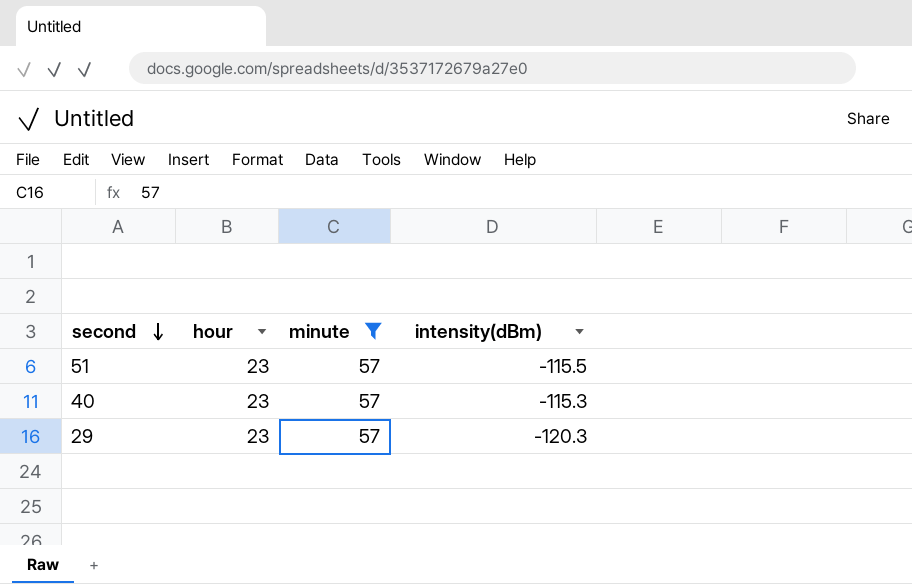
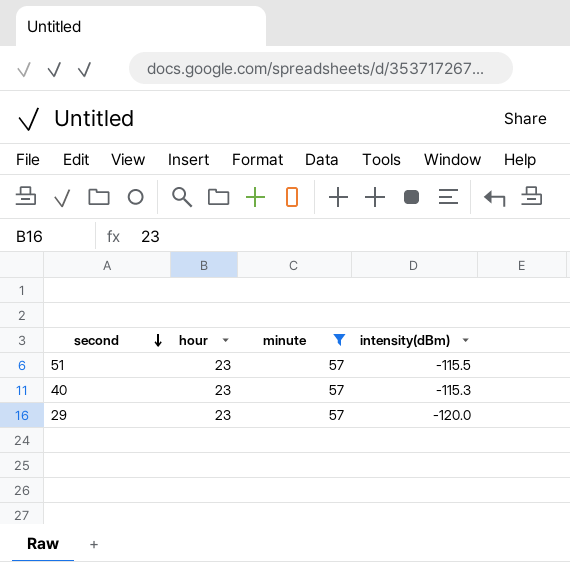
29 | intensity(dBm): -120.3 -> -120.0

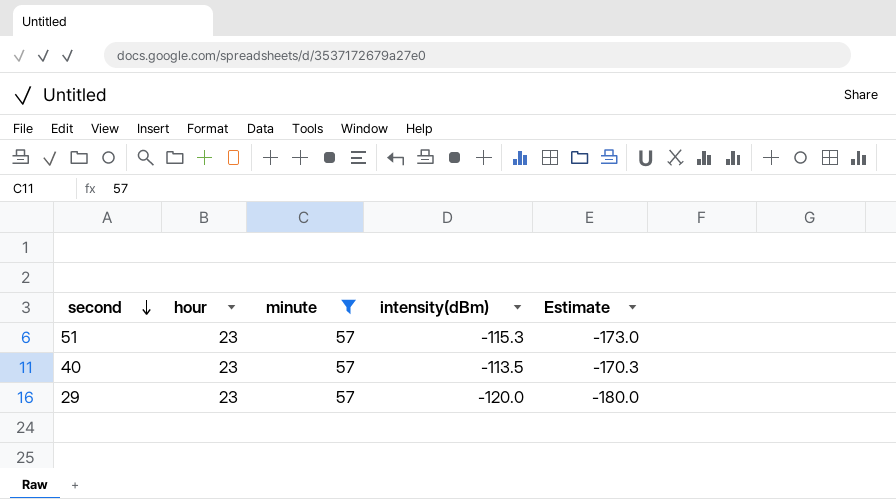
column Estimate | formula: none -> [intensity(dBm)] * 1.5
51 | intensity(dBm): -115.5 -> -115.3
40 | intensity(dBm): -115.3 -> -113.5

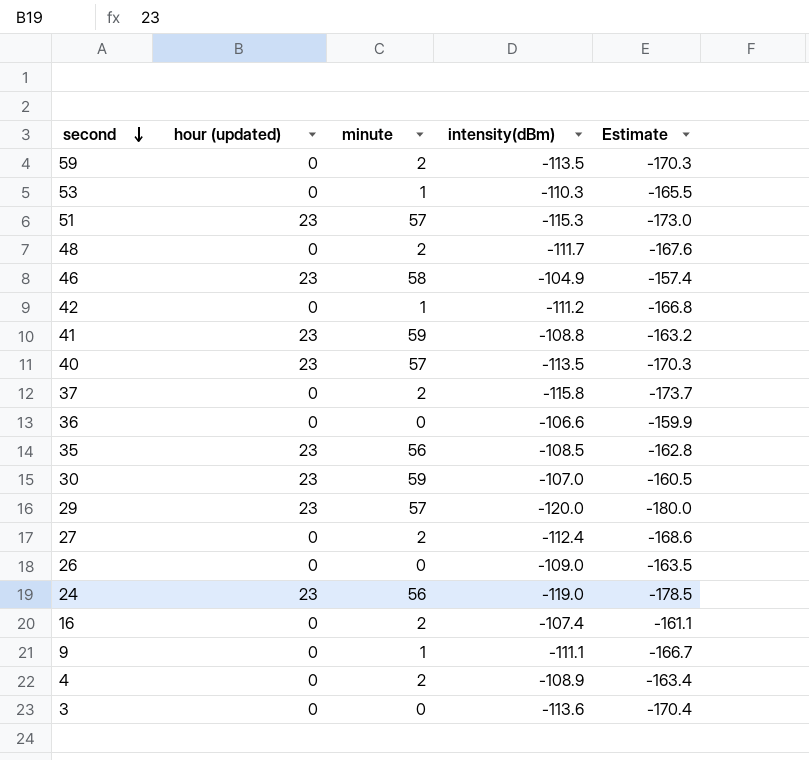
filter: minute = 57 -> none
column name: hour -> hour (updated)

